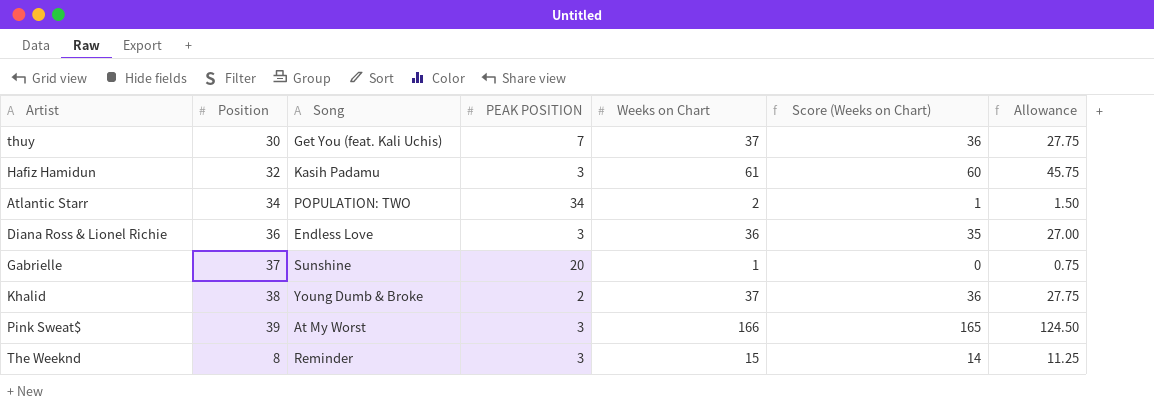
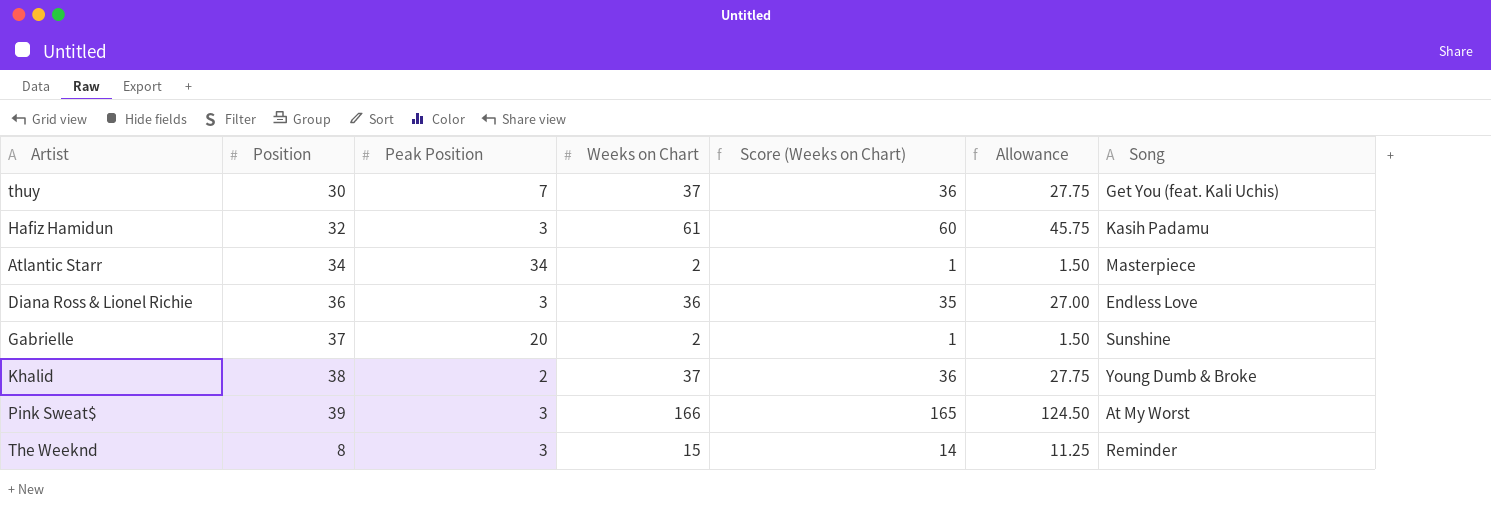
column name: PEAK POSITION -> Peak Position
column Song | position: 3 -> 7
Atlantic Starr | Song: POPULATION: TWO -> Masterpiece
Gabrielle | Weeks on Chart: 1 -> 2
Gabrielle | Score (Weeks on Chart): 0 -> 1
Gabrielle | Allowance: 0.75 -> 1.50

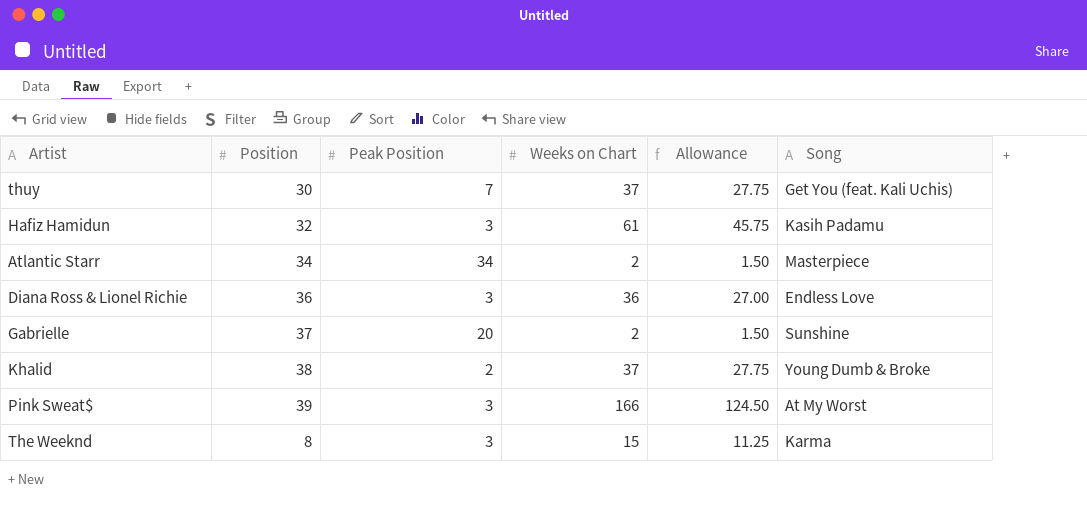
column Score (Weeks on Chart) | formula: [Weeks on Chart] - 1 -> none
The Weeknd | Song: Reminder -> Karma

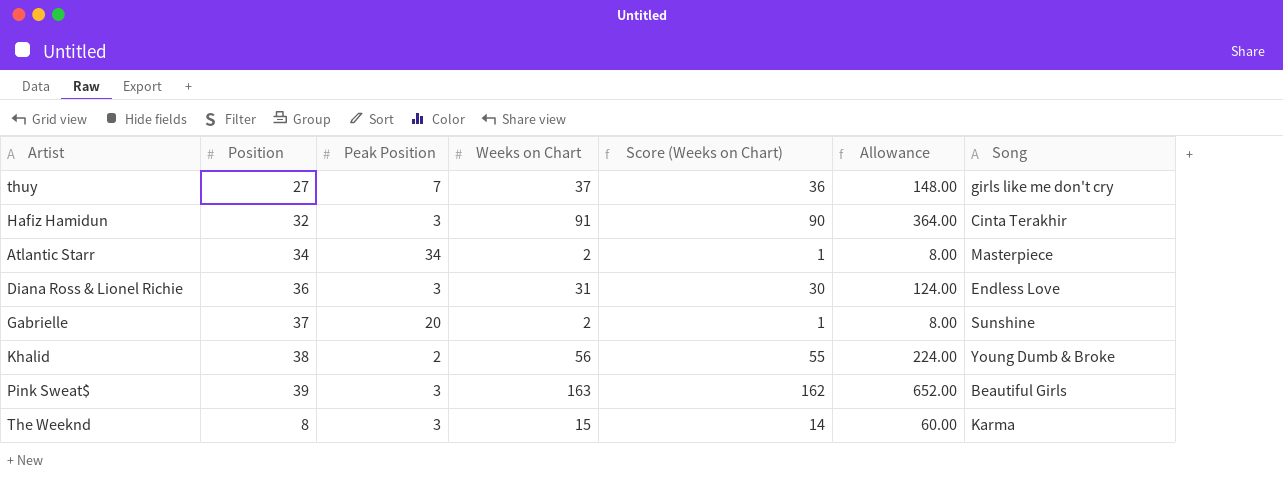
column Score (Weeks on Chart) | formula: none -> [Weeks on Chart] - 1
column Allowance | formula: [Weeks on Chart] * 0.75 -> [Weeks on Chart] * 4
thuy | Position: 30 -> 27
thuy | Song: Get You (feat. Kali Uchis) -> girls like me don't cry
Hafiz Hamidun | Weeks on Chart: 61 -> 91
Hafiz Hamidun | Song: Kasih Padamu -> Cinta Terakhir
Diana Ross & Lionel Richie | Weeks on Chart: 36 -> 31
Khalid | Weeks on Chart: 37 -> 56
Pink Sweat$ | Weeks on Chart: 166 -> 163
Pink Sweat$ | Song: At My Worst -> Beautiful Girls

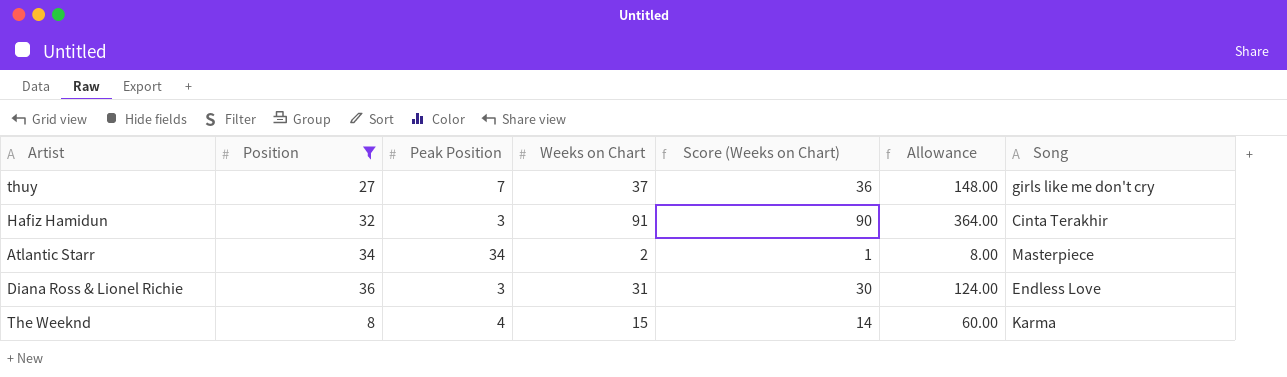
filter: none -> Position <= 36
The Weeknd | Peak Position: 3 -> 4

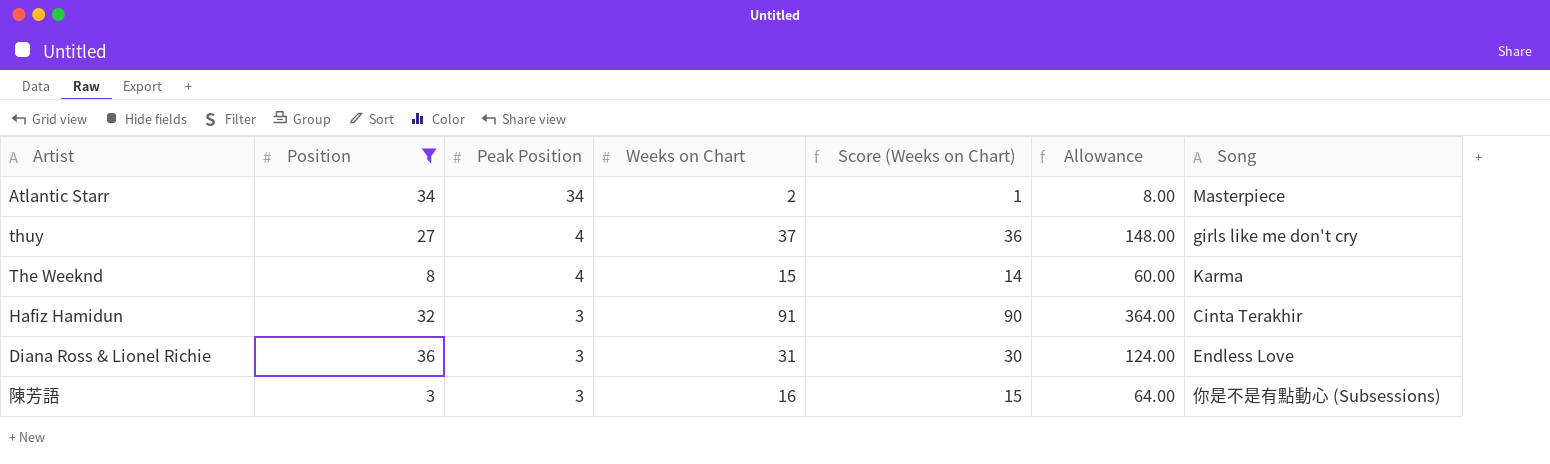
row order: none -> Peak Position descending
thuy | Peak Position: 7 -> 4
row 陳芳語: none -> 3 | 3 | 16 | 15 | 64.00 | 你是不是有點動心 (Subsessions)

